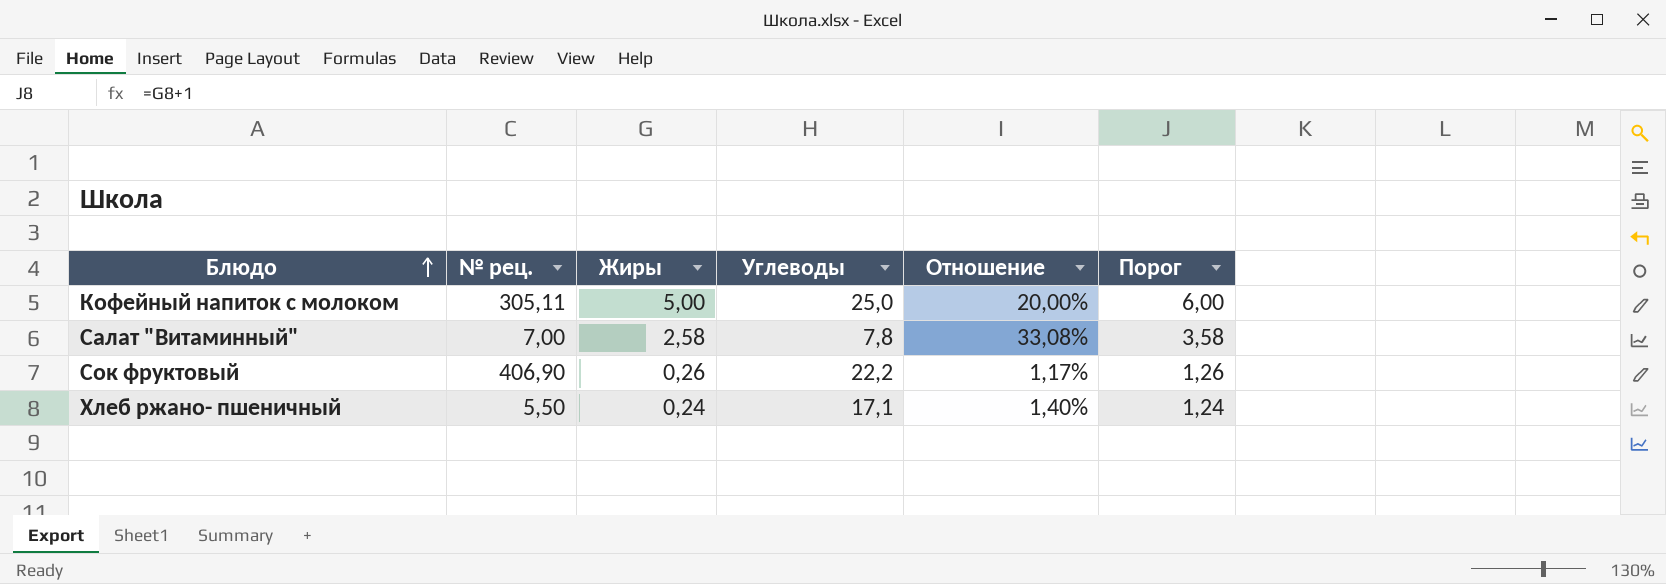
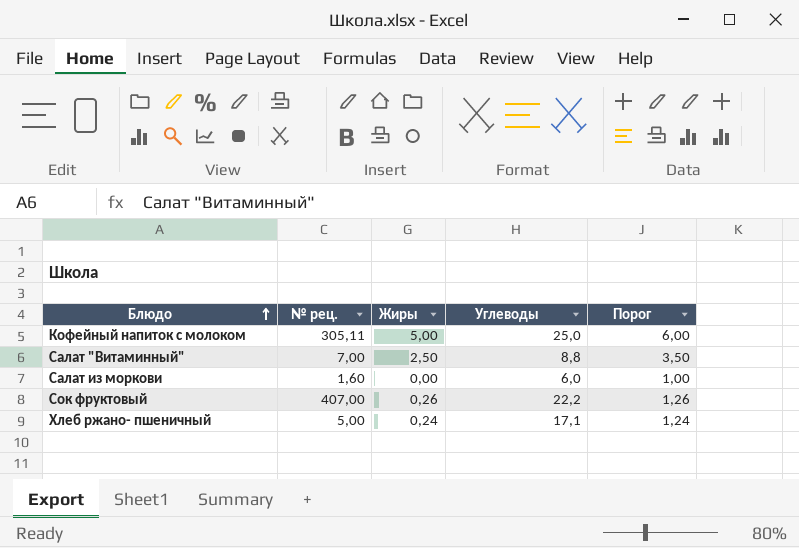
column Отношение | formula: [Жиры] / [Углеводы] -> none
Салат "Витаминный" | Жиры: 2,58 -> 2,50
Салат "Витаминный" | Углеводы: 7,8 -> 8,8
Салат "Витаминный" | Порог: 3,58 -> 3,50
row Салат из моркови: none -> 1,60 | 0,00 | 6,0 | 1,00
Сок фруктовый | № рец.: 406,90 -> 407,00
Хлеб ржано- пшеничный | № рец.: 5,50 -> 5,00

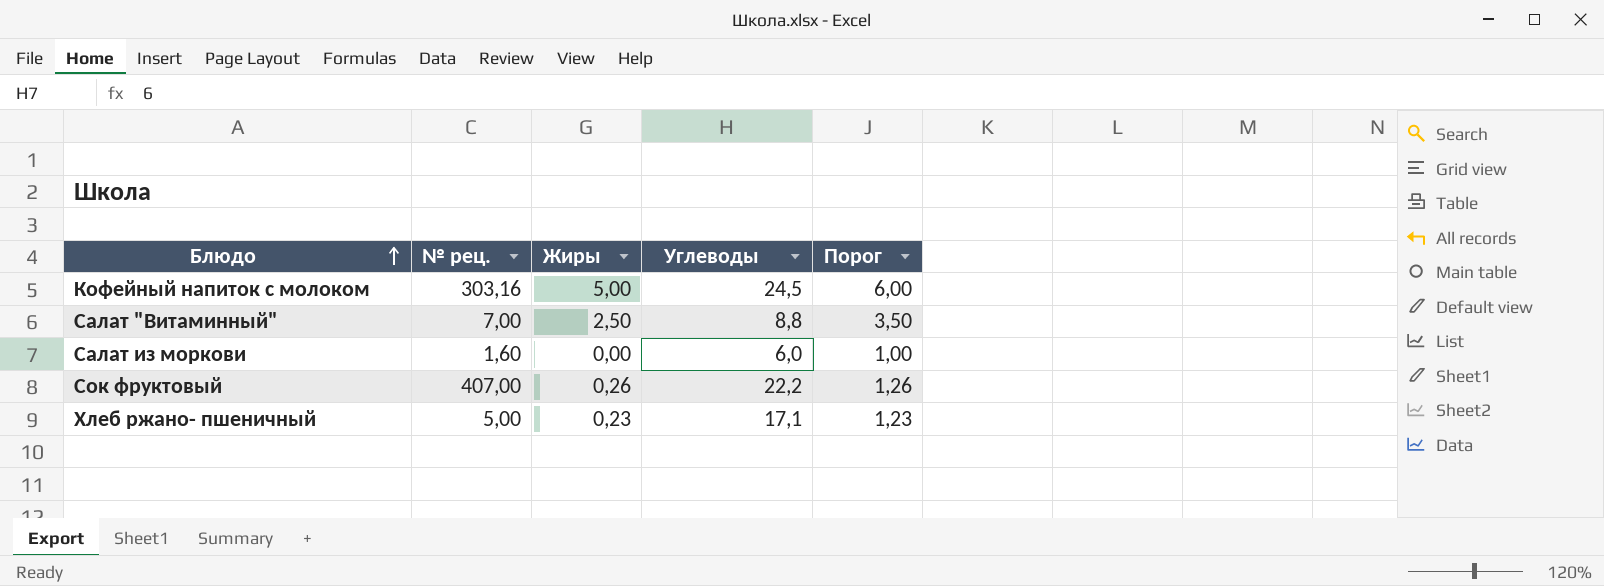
Кофейный напиток с молоком | № рец.: 305,11 -> 303,16
Кофейный напиток с молоком | Углеводы: 25,0 -> 24,5
Хлеб ржано- пшеничный | Жиры: 0,24 -> 0,23
Хлеб ржано- пшеничный | Порог: 1,24 -> 1,23

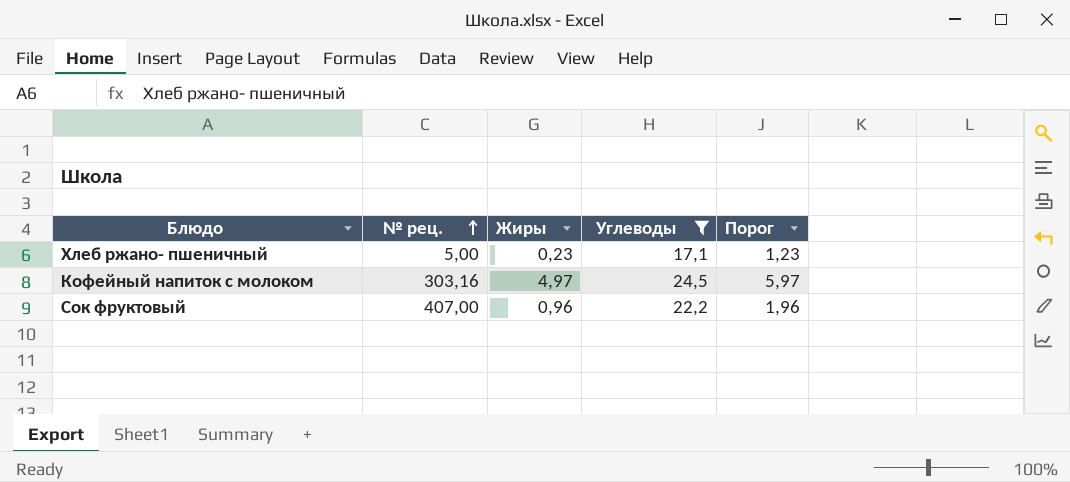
filter: none -> Углеводы >= 17,1
row order: Блюдо ascending -> № рец. ascending
Кофейный напиток с молоком | Жиры: 5,00 -> 4,97
Кофейный напиток с молоком | Порог: 6,00 -> 5,97
Сок фруктовый | Жиры: 0,26 -> 0,96
Сок фруктовый | Порог: 1,26 -> 1,96

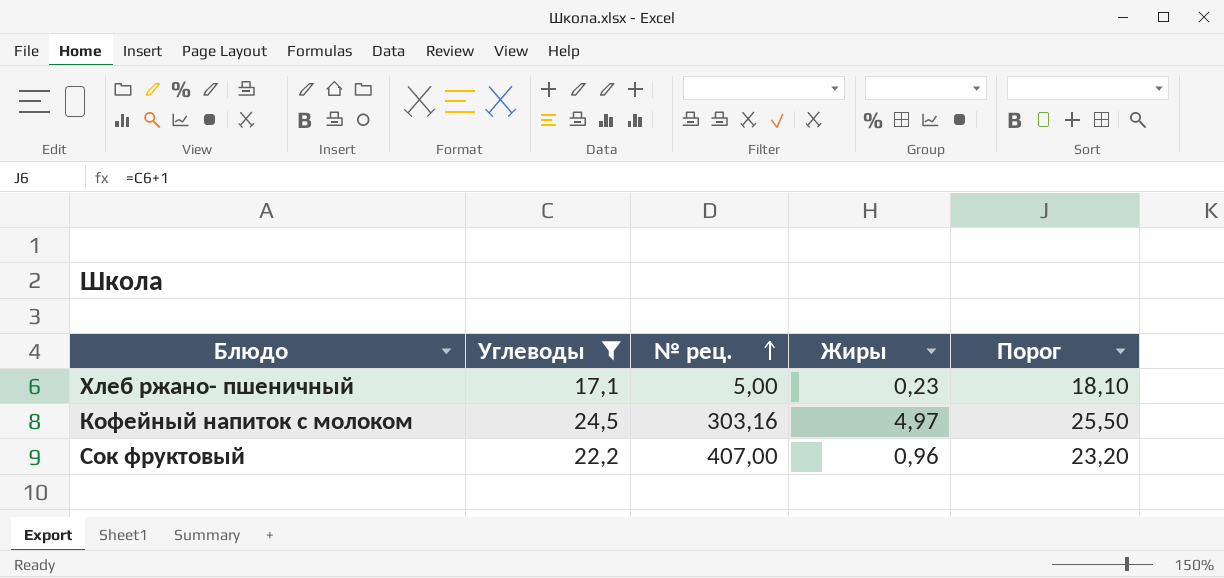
column Углеводы | position: 4 -> 2
column Порог | formula: [Жиры] + 1 -> [Углеводы] + 1

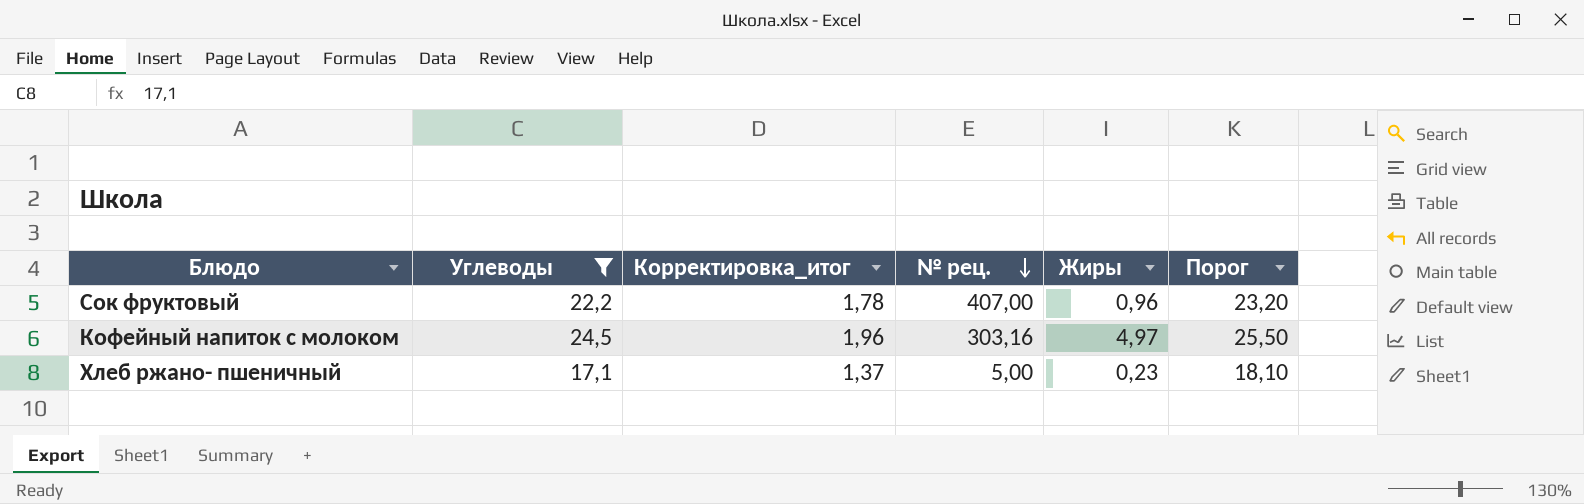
row order: № рец. ascending -> № рец. descending
column Корректировка_итог | formula: none -> [Углеводы] * 0,08

